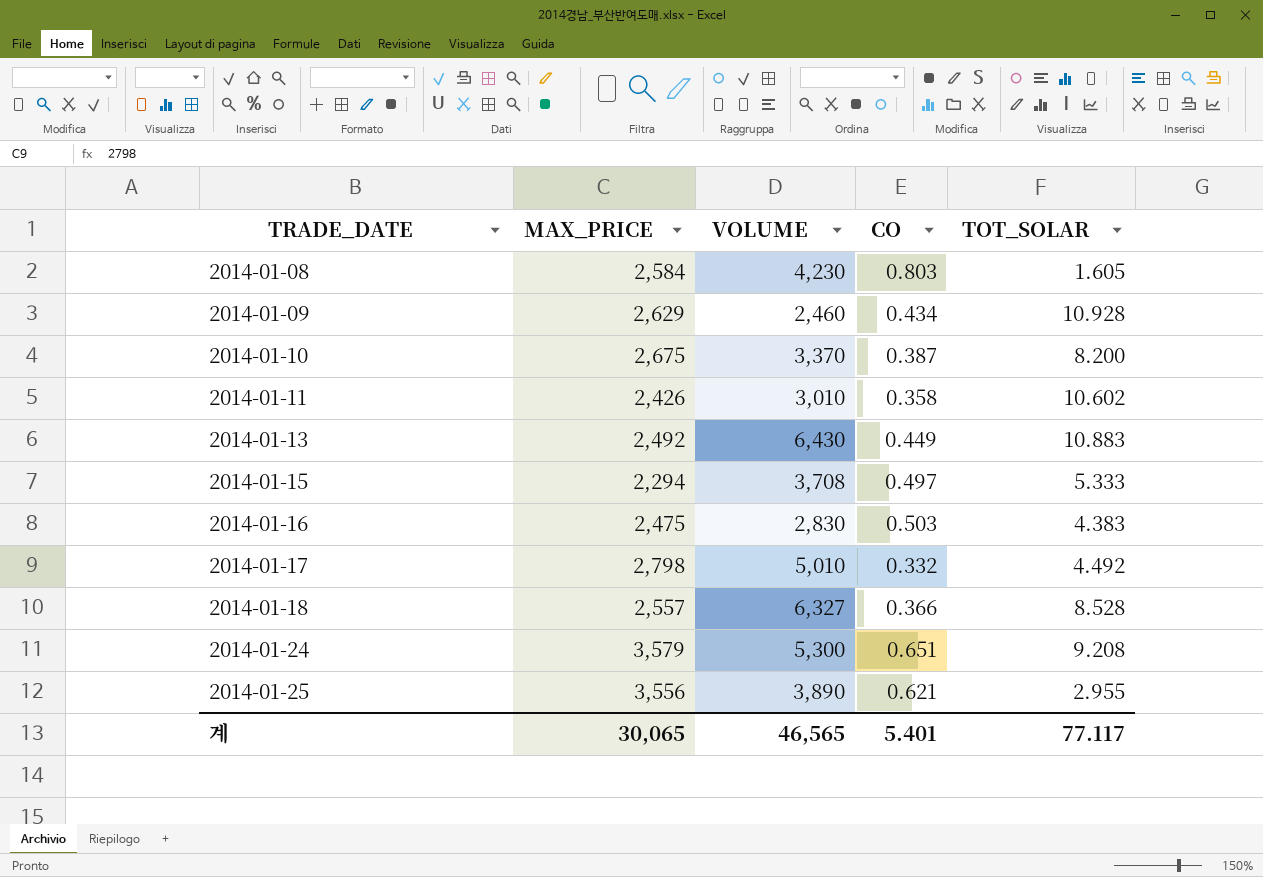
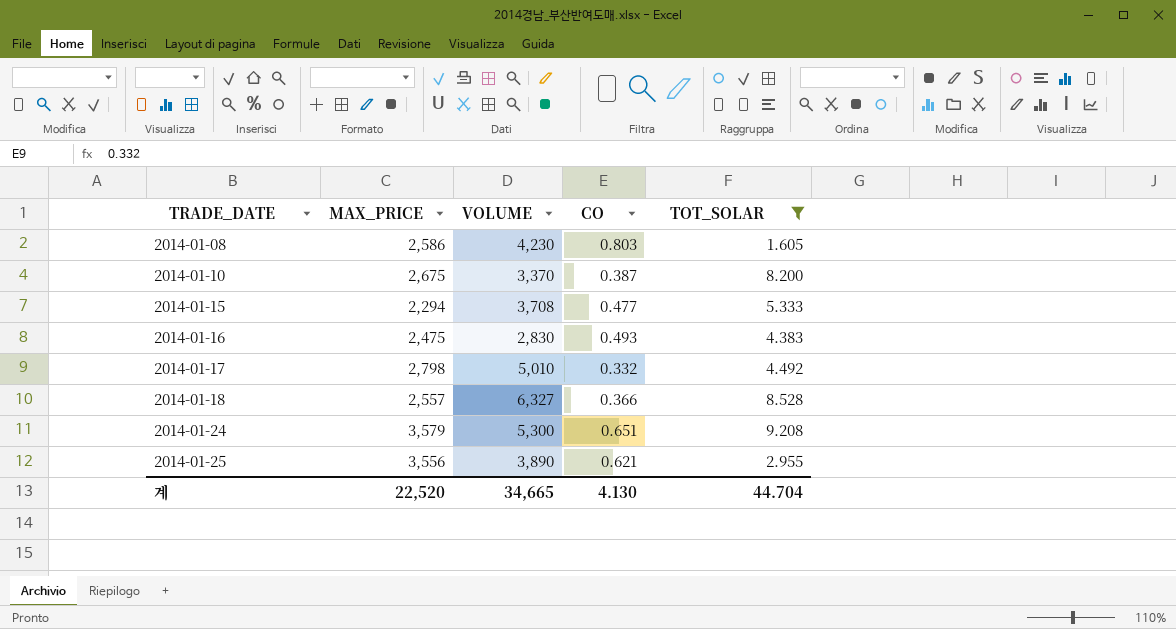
filter: none -> TOT_SOLAR <= 9.208
2014-01-08 | MAX_PRICE: 2,584 -> 2,586
2014-01-15 | CO: 0.497 -> 0.477
2014-01-16 | CO: 0.503 -> 0.493
계 | MAX_PRICE: 30,065 -> 22,520
계 | VOLUME: 46,565 -> 34,665
계 | CO: 5.401 -> 4.130
계 | TOT_SOLAR: 77.117 -> 44.704

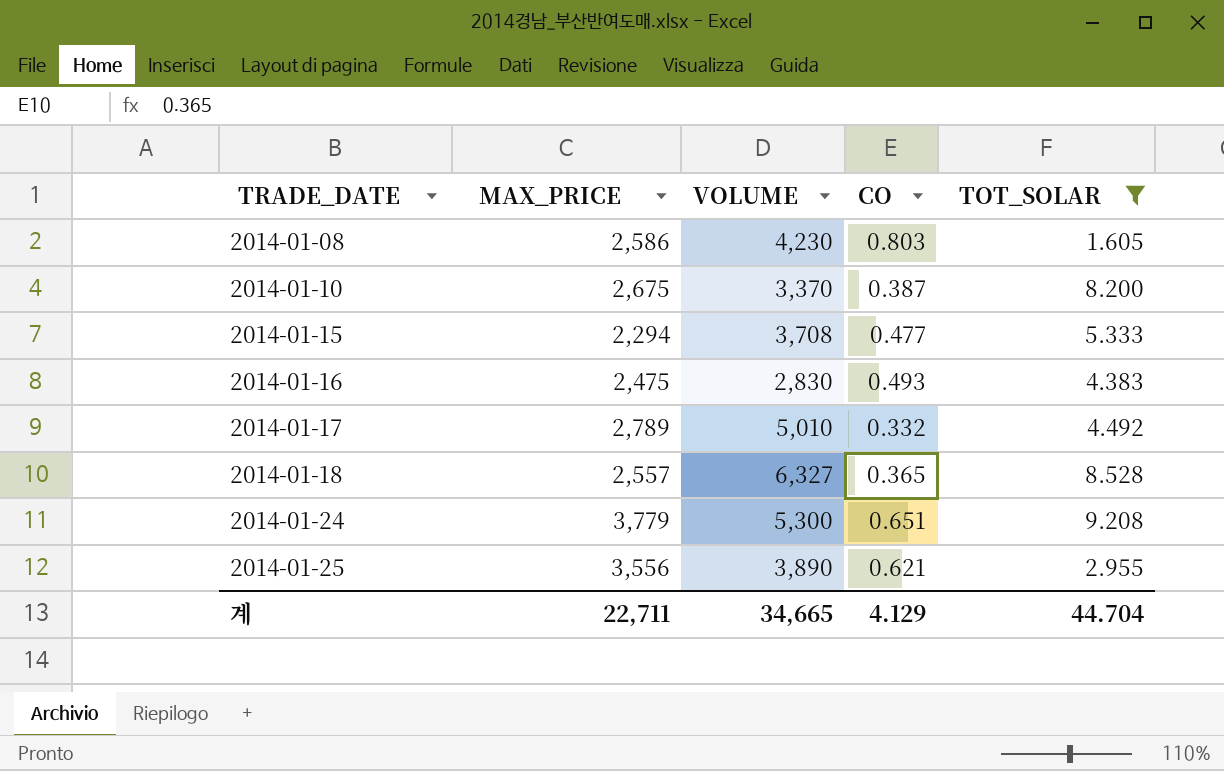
2014-01-17 | MAX_PRICE: 2,798 -> 2,789
2014-01-18 | CO: 0.366 -> 0.365
2014-01-24 | MAX_PRICE: 3,579 -> 3,779
계 | MAX_PRICE: 22,520 -> 22,711
계 | CO: 4.130 -> 4.129

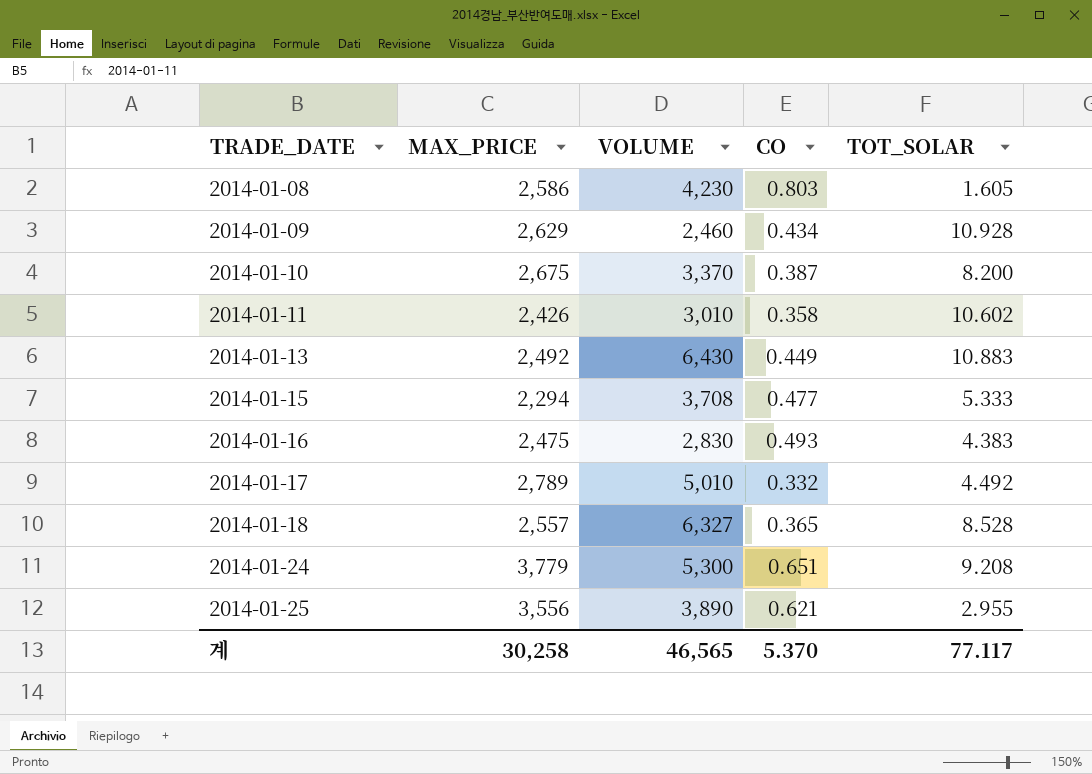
filter: TOT_SOLAR <= 9.208 -> none
계 | MAX_PRICE: 22,711 -> 30,258
계 | VOLUME: 34,665 -> 46,565
계 | CO: 4.129 -> 5.370
계 | TOT_SOLAR: 44.704 -> 77.117

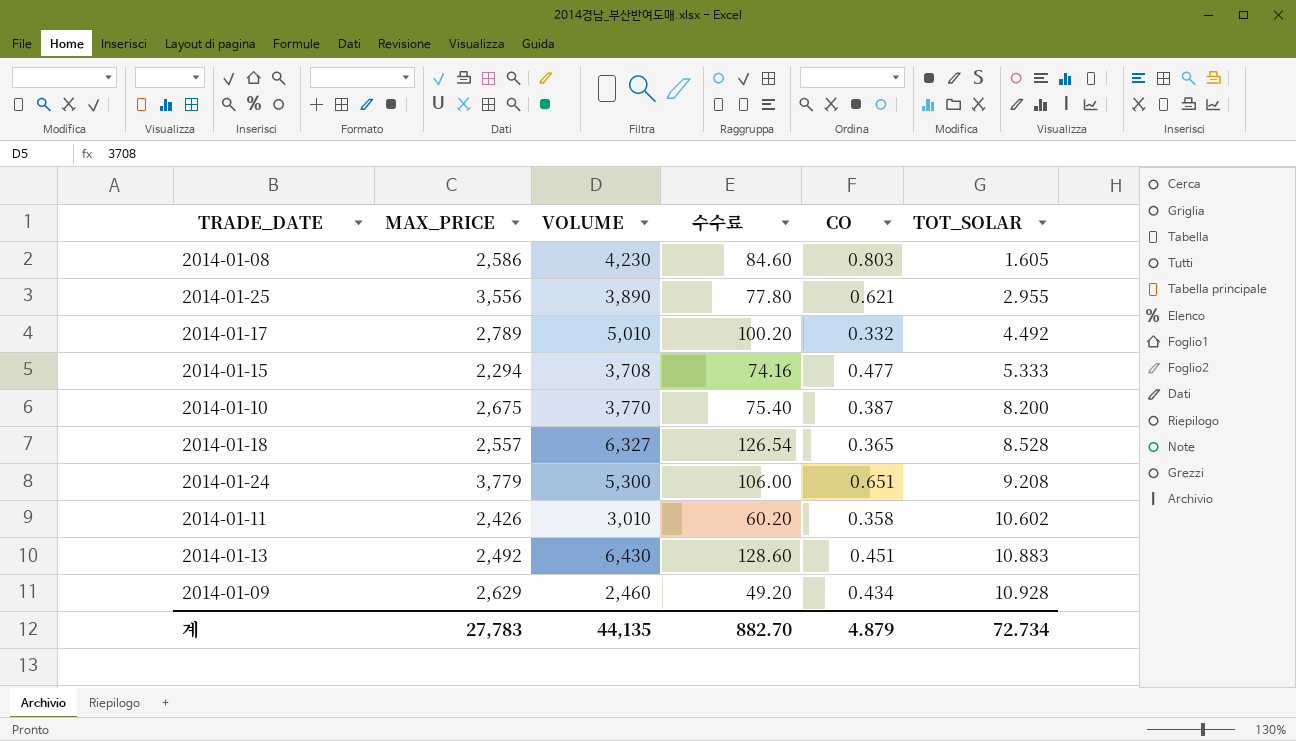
row order: TRADE_DATE ascending -> TOT_SOLAR ascending
column 수수료 | formula: none -> [VOLUME] * 0.02
row 2014-01-16: 2,475 | 2,830 | 0.493 | 4.383 -> none
2014-01-10 | VOLUME: 3,370 -> 3,770
2014-01-13 | CO: 0.449 -> 0.451
계 | MAX_PRICE: 30,258 -> 27,783
계 | VOLUME: 46,565 -> 44,135
계 | CO: 5.370 -> 4.879
계 | TOT_SOLAR: 77.117 -> 72.734

